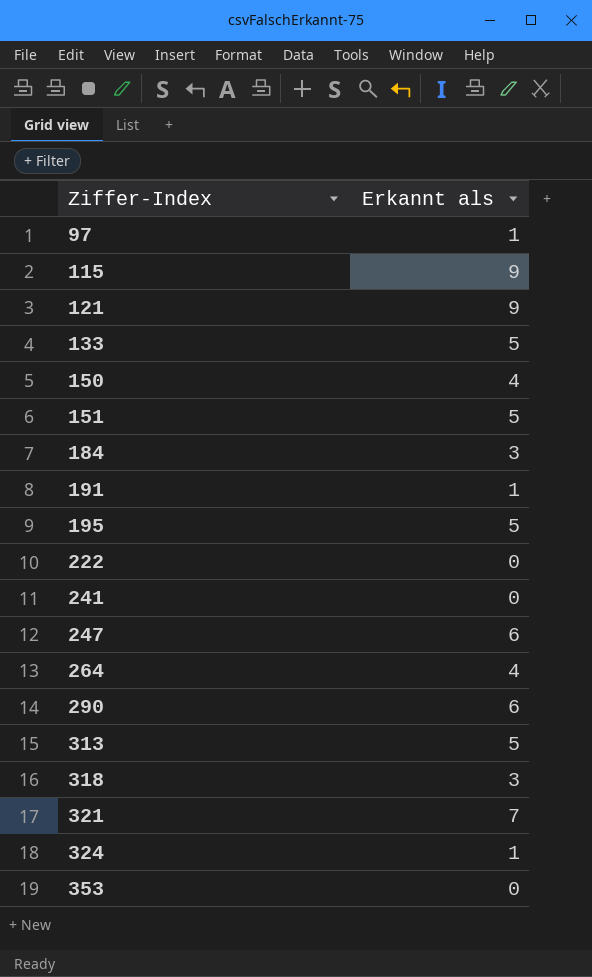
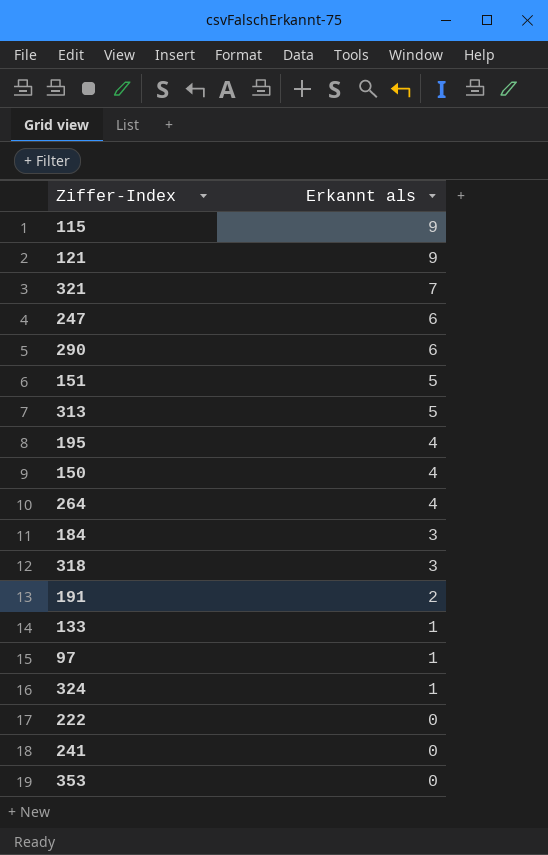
row order: Ziffer-Index ascending -> Erkannt als descending
195 | Erkannt als: 5 -> 4
191 | Erkannt als: 1 -> 2
133 | Erkannt als: 5 -> 1

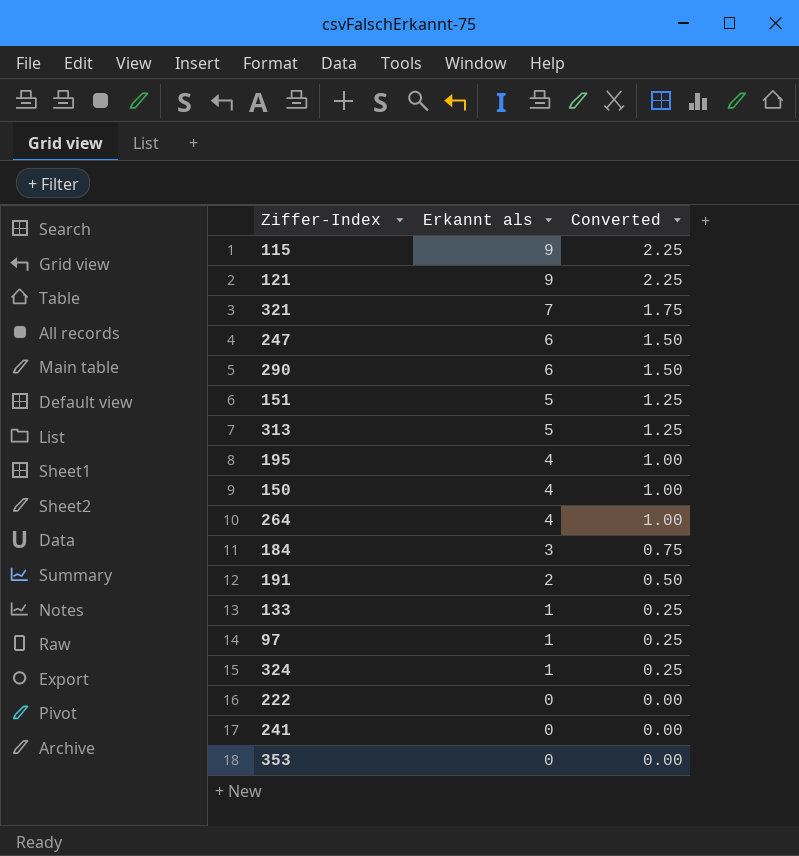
column Converted | formula: none -> [Erkannt als] * 0.25
row 318: 3 -> none

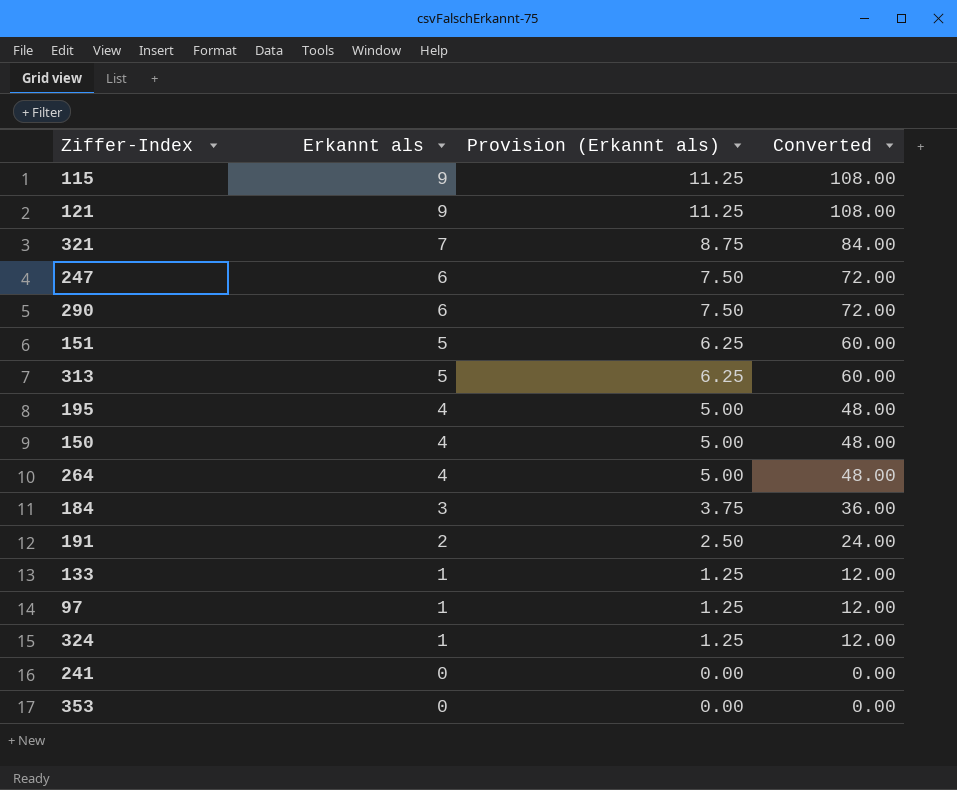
column Provision (Erkannt als) | formula: none -> [Erkannt als] * 1.25
column Converted | formula: [Erkannt als] * 0.25 -> [Erkannt als] * 12
row 222: 0 | 0.00 -> none

